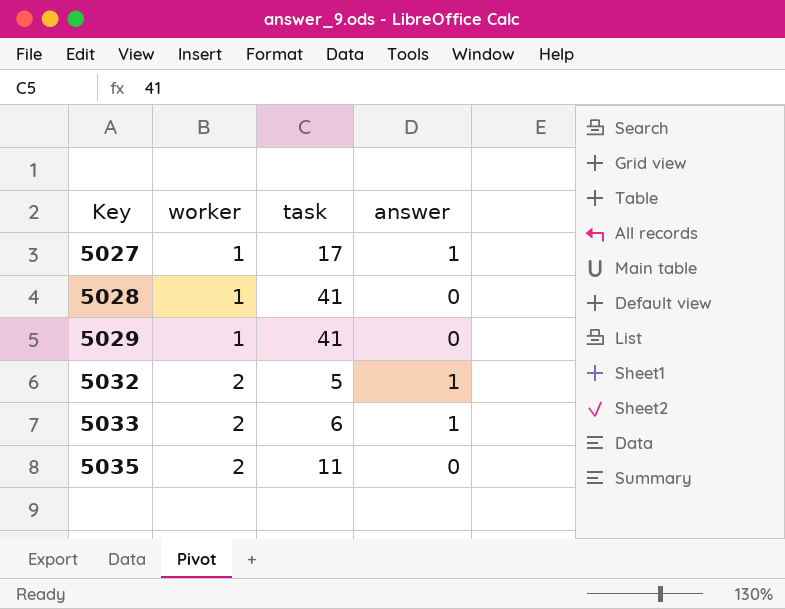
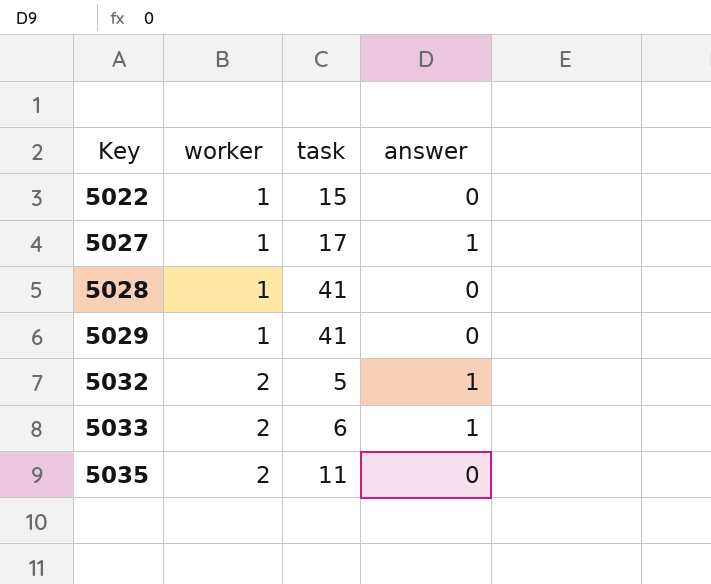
row 5022: none -> 1 | 15 | 0

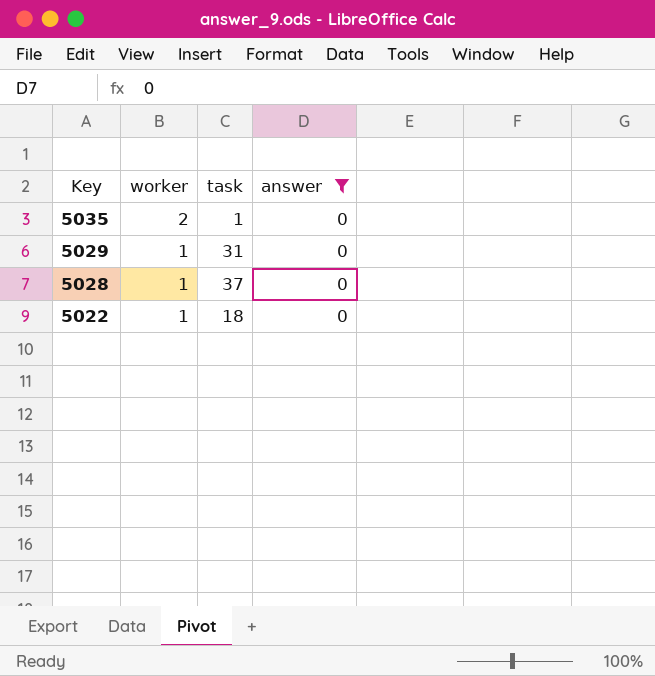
filter: none -> answer = 0
row order: Key ascending -> Key descending
5035 | task: 11 -> 1
5029 | task: 41 -> 31
5028 | task: 41 -> 37
5022 | task: 15 -> 18

